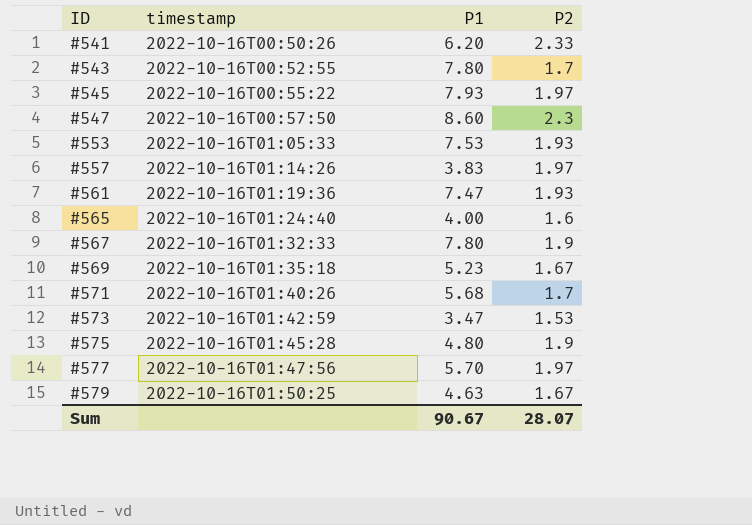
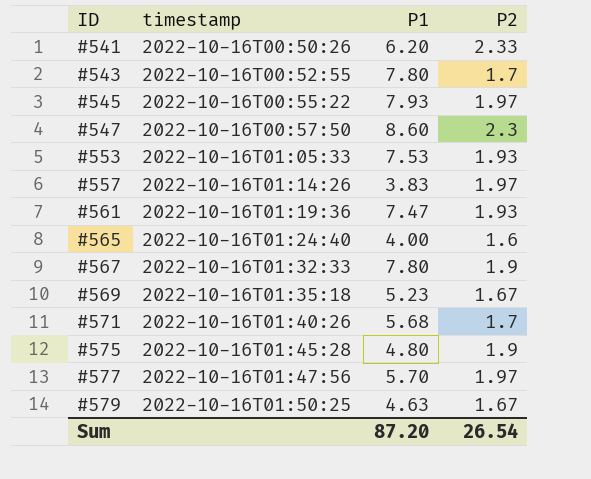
row #573: 2022-10-16T01:42:59 | 3.47 | 1.53 -> none
Sum | P1: 90.67 -> 87.20
Sum | P2: 28.07 -> 26.54

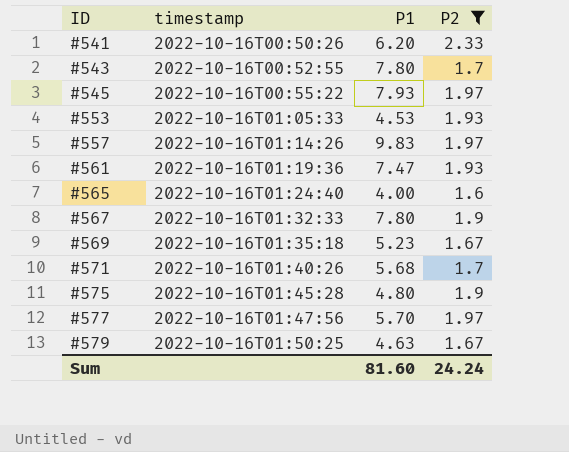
filter: none -> P2 != 2.3
#553 | P1: 7.53 -> 4.53
#557 | P1: 3.83 -> 9.83
Sum | P1: 87.20 -> 81.60
Sum | P2: 26.54 -> 24.24

